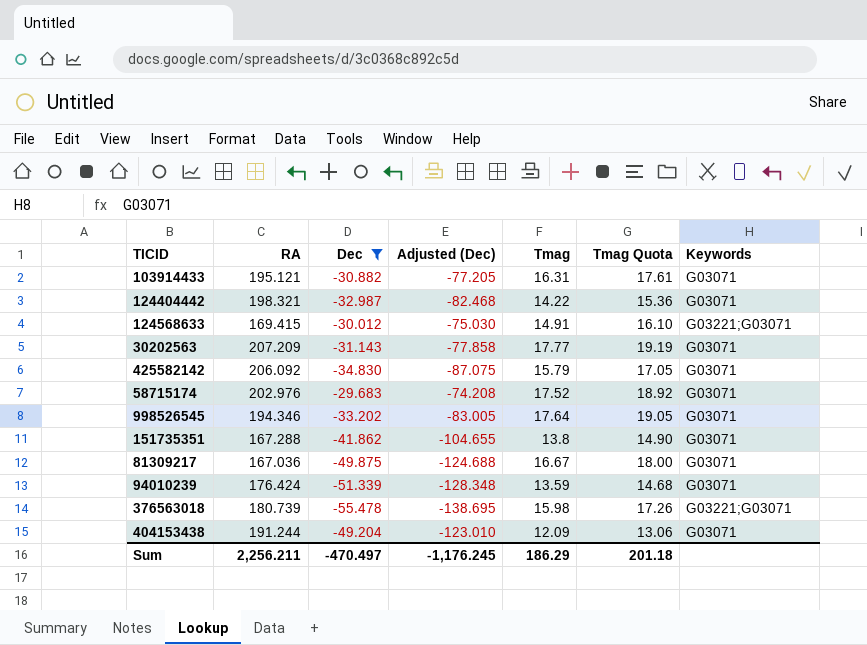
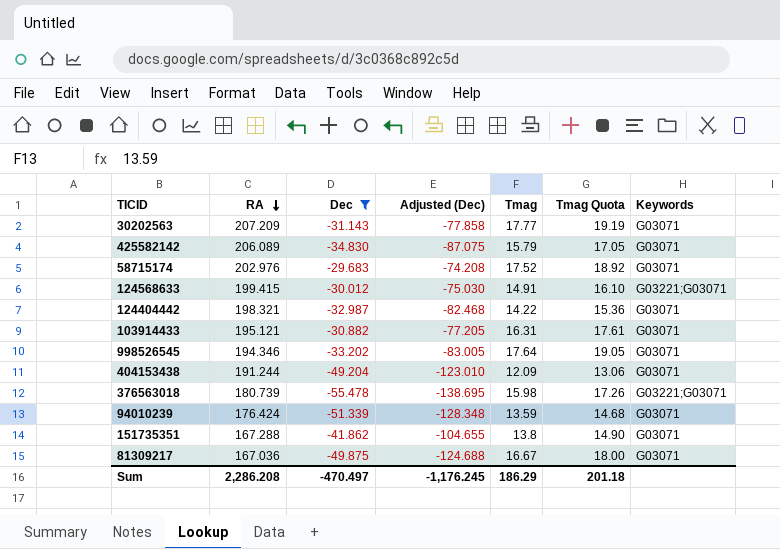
row order: none -> RA descending
425582142 | RA: 206.092 -> 206.089
124568633 | RA: 169.415 -> 199.415
Sum | RA: 2,256.211 -> 2,286.208

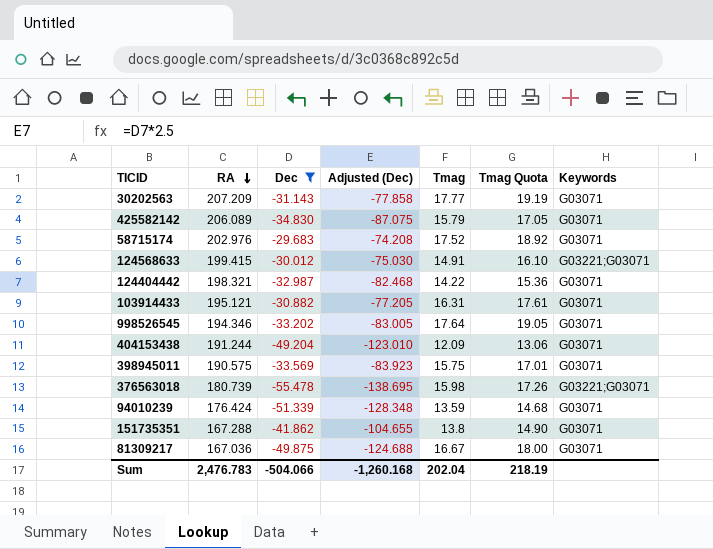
row 398945011: none -> 190.575 | -33.569 | -83.923 | 15.75 | 17.01 | G03071
Sum | RA: 2,286.208 -> 2,476.783
Sum | Dec: -470.497 -> -504.066
Sum | Adjusted (Dec): -1,176.245 -> -1,260.168
Sum | Tmag: 186.29 -> 202.04
Sum | Tmag Quota: 201.18 -> 218.19

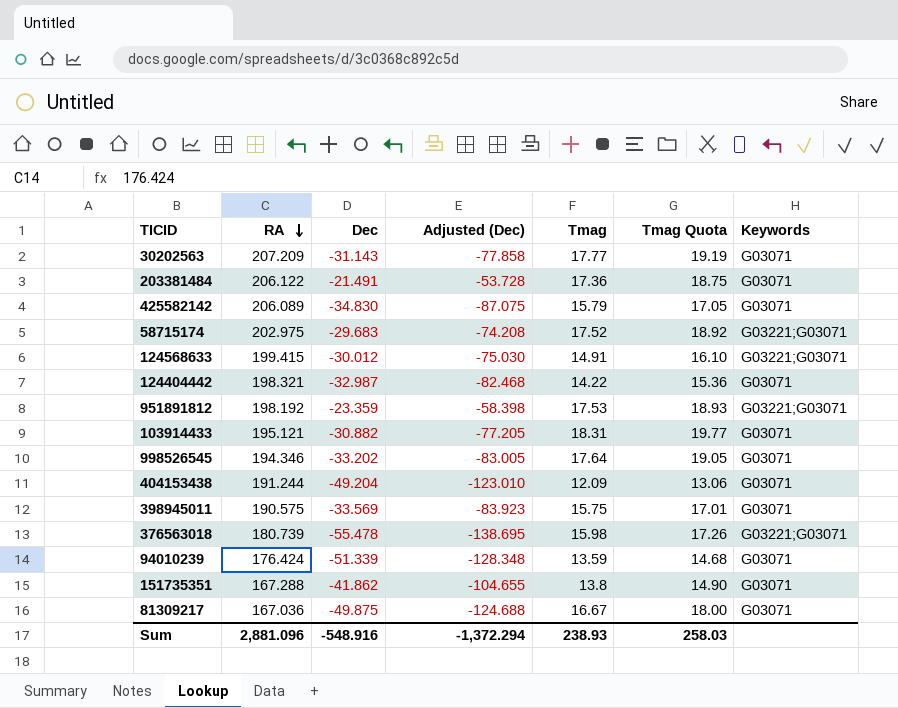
filter: Dec <= -29.683 -> none
58715174 | RA: 202.976 -> 202.975
58715174 | Keywords: G03071 -> G03221;G03071
103914433 | Tmag: 16.31 -> 18.31
103914433 | Tmag Quota: 17.61 -> 19.77
Sum | RA: 2,476.783 -> 2,881.096
Sum | Dec: -504.066 -> -548.916
Sum | Adjusted (Dec): -1,260.168 -> -1,372.294
Sum | Tmag: 202.04 -> 238.93
Sum | Tmag Quota: 218.19 -> 258.03

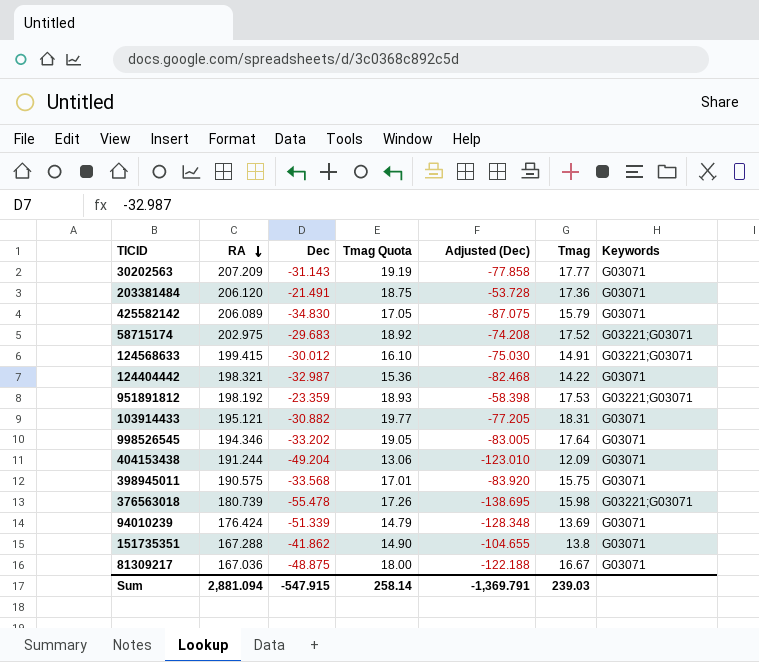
column Tmag Quota | position: 6 -> 4
203381484 | RA: 206.122 -> 206.120
398945011 | Dec: -33.569 -> -33.568
398945011 | Adjusted (Dec): -83.923 -> -83.920
94010239 | Tmag Quota: 14.68 -> 14.79
94010239 | Tmag: 13.59 -> 13.69
81309217 | Dec: -49.875 -> -48.875
81309217 | Adjusted (Dec): -124.688 -> -122.188
Sum | RA: 2,881.096 -> 2,881.094
Sum | Dec: -548.916 -> -547.915
Sum | Tmag Quota: 258.03 -> 258.14
Sum | Adjusted (Dec): -1,372.294 -> -1,369.791
Sum | Tmag: 238.93 -> 239.03

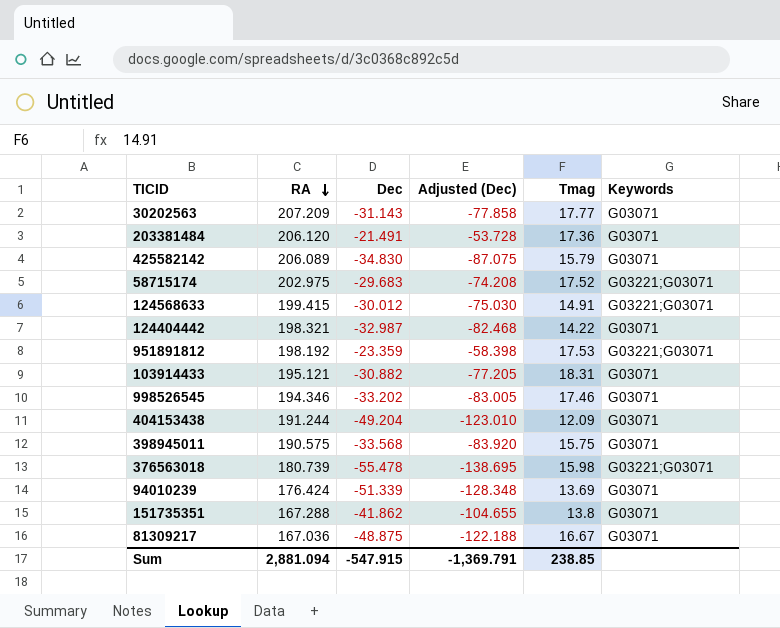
column Tmag Quota | formula: [Tmag] * 1.08 -> none
998526545 | Tmag: 17.64 -> 17.46
Sum | Tmag: 239.03 -> 238.85

